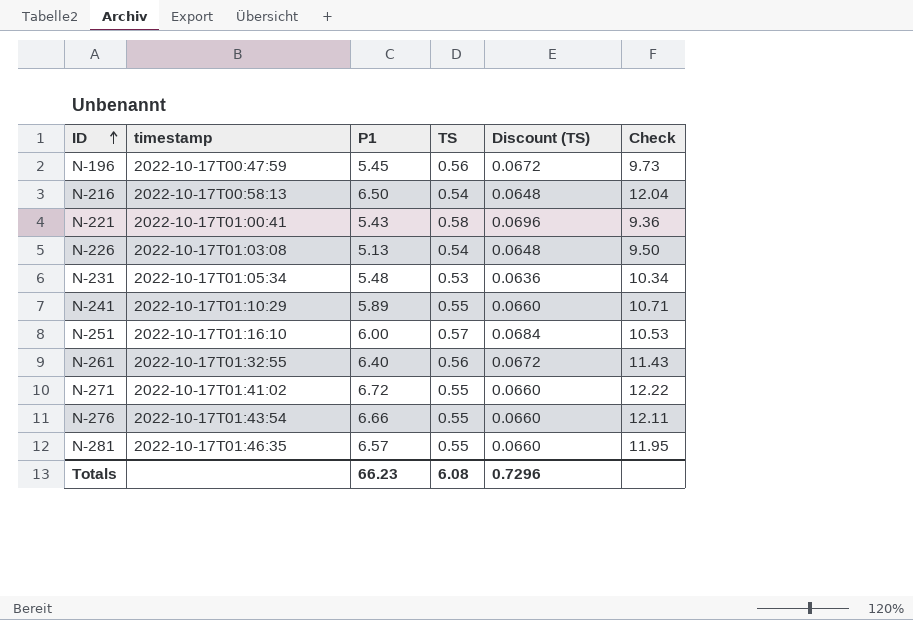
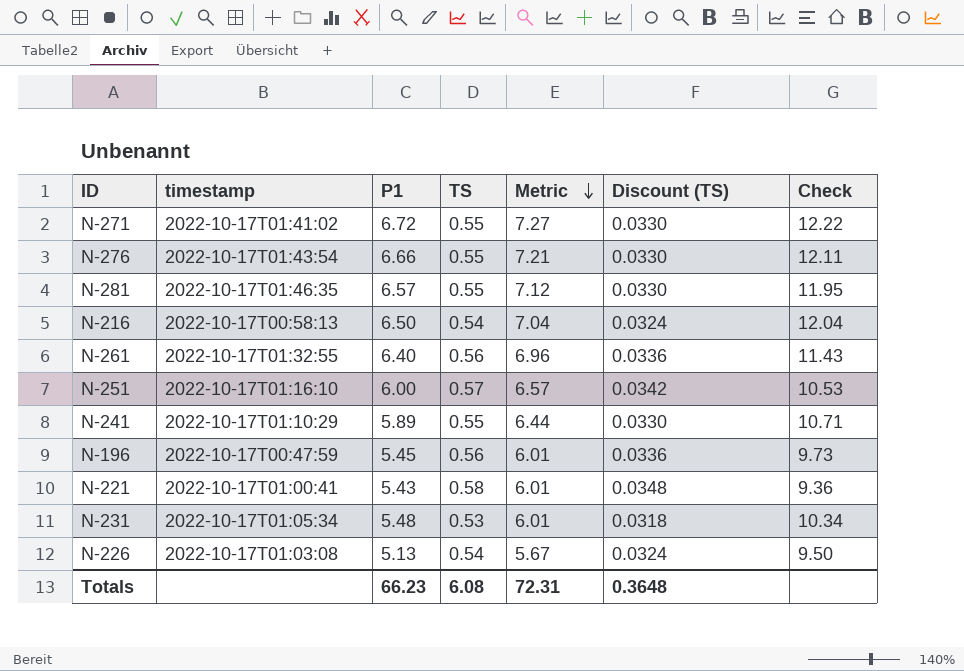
row order: ID ascending -> Metric descending
column Metric | formula: none -> [P1] + [TS]
column Discount (TS) | formula: [TS] * 0.12 -> [TS] * 0.06
Totals | Discount (TS): 0.7296 -> 0.3648

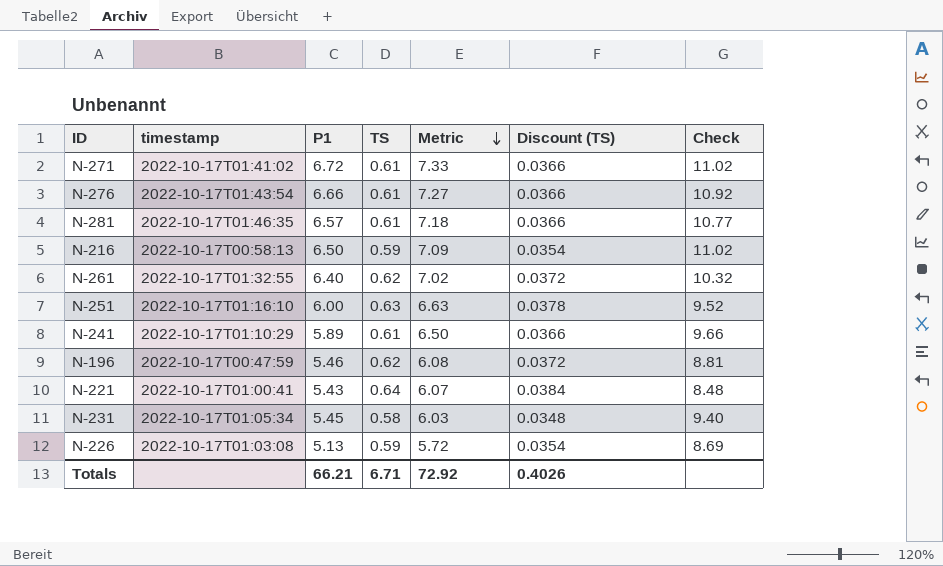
N-271 | TS: 0.55 -> 0.61
N-271 | Metric: 7.27 -> 7.33
N-271 | Discount (TS): 0.0330 -> 0.0366
N-271 | Check: 12.22 -> 11.02
N-276 | TS: 0.55 -> 0.61
N-276 | Metric: 7.21 -> 7.27
N-276 | Discount (TS): 0.0330 -> 0.0366
N-276 | Check: 12.11 -> 10.92
N-281 | TS: 0.55 -> 0.61
N-281 | Metric: 7.12 -> 7.18
N-281 | Discount (TS): 0.0330 -> 0.0366
N-281 | Check: 11.95 -> 10.77
N-216 | TS: 0.54 -> 0.59
N-216 | Metric: 7.04 -> 7.09
N-216 | Discount (TS): 0.0324 -> 0.0354
N-216 | Check: 12.04 -> 11.02
N-261 | TS: 0.56 -> 0.62
N-261 | Metric: 6.96 -> 7.02
N-261 | Discount (TS): 0.0336 -> 0.0372
N-261 | Check: 11.43 -> 10.32
N-251 | TS: 0.57 -> 0.63
N-251 | Metric: 6.57 -> 6.63
N-251 | Discount (TS): 0.0342 -> 0.0378
N-251 | Check: 10.53 -> 9.52
N-241 | TS: 0.55 -> 0.61
N-241 | Metric: 6.44 -> 6.50
N-241 | Discount (TS): 0.0330 -> 0.0366
N-241 | Check: 10.71 -> 9.66
N-196 | P1: 5.45 -> 5.46
N-196 | TS: 0.56 -> 0.62
N-196 | Metric: 6.01 -> 6.08
N-196 | Discount (TS): 0.0336 -> 0.0372
N-196 | Check: 9.73 -> 8.81
N-221 | TS: 0.58 -> 0.64
N-221 | Metric: 6.01 -> 6.07
N-221 | Discount (TS): 0.0348 -> 0.0384
N-221 | Check: 9.36 -> 8.48
N-231 | P1: 5.48 -> 5.45
N-231 | TS: 0.53 -> 0.58
N-231 | Metric: 6.01 -> 6.03
N-231 | Discount (TS): 0.0318 -> 0.0348
N-231 | Check: 10.34 -> 9.40
N-226 | TS: 0.54 -> 0.59
N-226 | Metric: 5.67 -> 5.72
N-226 | Discount (TS): 0.0324 -> 0.0354
N-226 | Check: 9.50 -> 8.69
Totals | P1: 66.23 -> 66.21
Totals | TS: 6.08 -> 6.71
Totals | Metric: 72.31 -> 72.92
Totals | Discount (TS): 0.3648 -> 0.4026

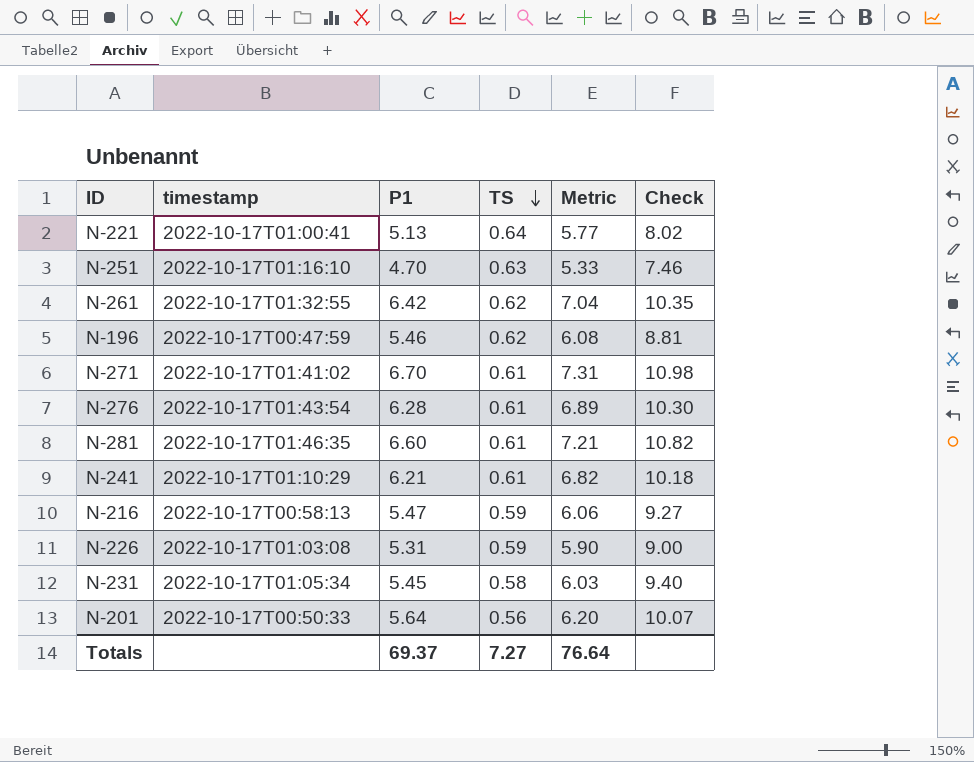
row order: Metric descending -> TS descending
column Discount (TS) | formula: [TS] * 0.06 -> none
N-221 | P1: 5.43 -> 5.13
N-221 | Metric: 6.07 -> 5.77
N-221 | Check: 8.48 -> 8.02
N-251 | P1: 6.00 -> 4.70
N-251 | Metric: 6.63 -> 5.33
N-251 | Check: 9.52 -> 7.46
N-261 | P1: 6.40 -> 6.42
N-261 | Metric: 7.02 -> 7.04
N-261 | Check: 10.32 -> 10.35
N-271 | P1: 6.72 -> 6.70
N-271 | Metric: 7.33 -> 7.31
N-271 | Check: 11.02 -> 10.98
N-276 | P1: 6.66 -> 6.28
N-276 | Metric: 7.27 -> 6.89
N-276 | Check: 10.92 -> 10.30
N-281 | P1: 6.57 -> 6.60
N-281 | Metric: 7.18 -> 7.21
N-281 | Check: 10.77 -> 10.82
N-241 | P1: 5.89 -> 6.21
N-241 | Metric: 6.50 -> 6.82
N-241 | Check: 9.66 -> 10.18
N-216 | P1: 6.50 -> 5.47
N-216 | Metric: 7.09 -> 6.06
N-216 | Check: 11.02 -> 9.27
N-226 | P1: 5.13 -> 5.31
N-226 | Metric: 5.72 -> 5.90
N-226 | Check: 8.69 -> 9.00
row N-201: none -> 2022-10-17T00:50:33 | 5.64 | 0.56 | 6.20 | 10.07
Totals | P1: 66.21 -> 69.37
Totals | TS: 6.71 -> 7.27
Totals | Metric: 72.92 -> 76.64

